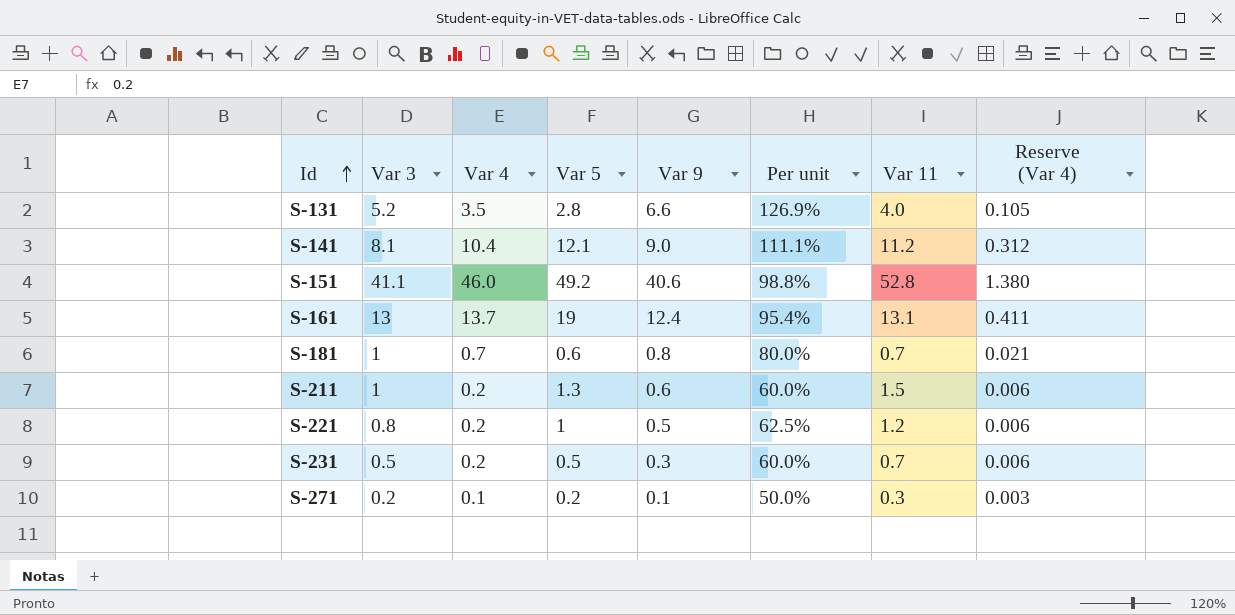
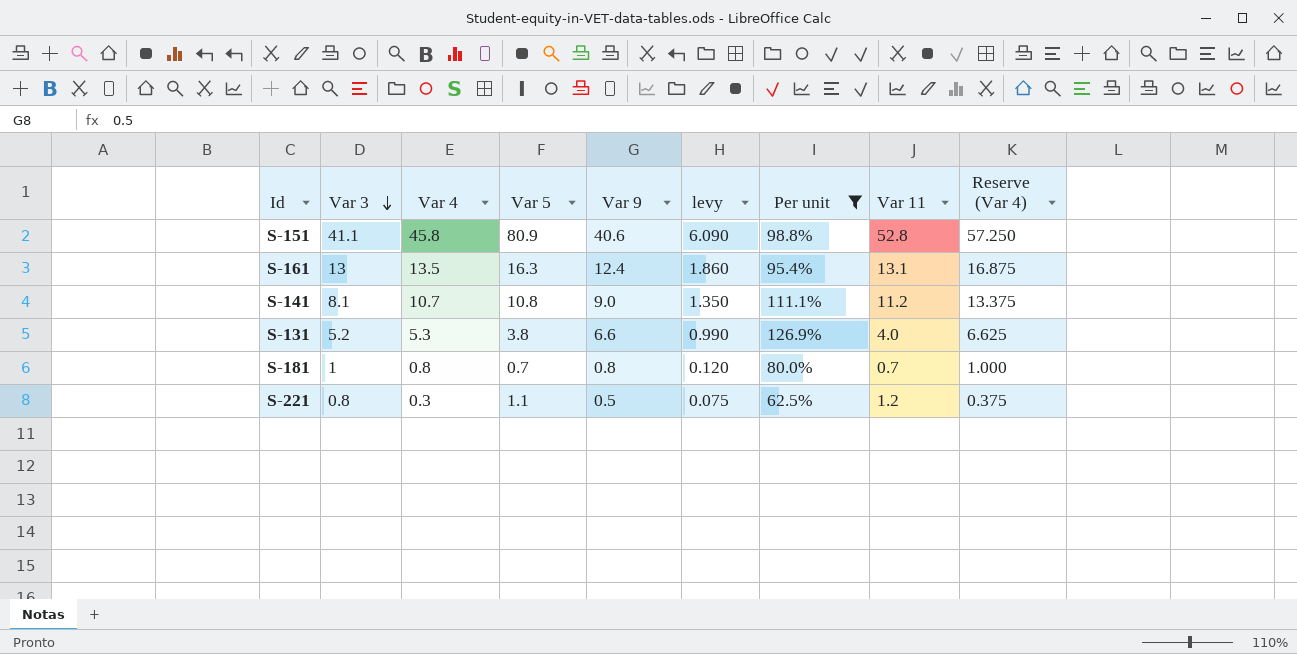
filter: none -> Per unit >= 62.5%
row order: Id ascending -> Var 3 descending
column levy | formula: none -> [Var 9] * 0.15
column Reserve (Var 4) | formula: [Var 4] * 0.03 -> [Var 4] * 1.25
S-151 | Var 4: 46.0 -> 45.8
S-151 | Var 5: 49.2 -> 80.9
S-161 | Var 4: 13.7 -> 13.5
S-161 | Var 5: 19 -> 16.3
S-141 | Var 4: 10.4 -> 10.7
S-141 | Var 5: 12.1 -> 10.8
S-131 | Var 4: 3.5 -> 5.3
S-131 | Var 5: 2.8 -> 3.8
S-181 | Var 4: 0.7 -> 0.8
S-181 | Var 5: 0.6 -> 0.7
S-221 | Var 4: 0.2 -> 0.3
S-221 | Var 5: 1 -> 1.1

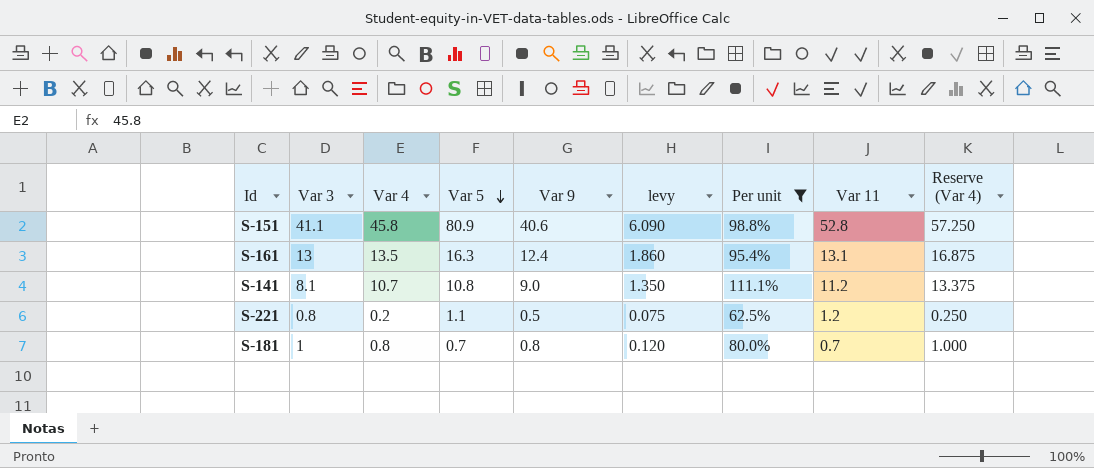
row order: Var 3 descending -> Var 5 descending
row S-131: 5.2 | 5.3 | 3.8 | 6.6 | 0.990 | 126.9% | 4.0 | 6.625 -> none
S-221 | Var 4: 0.3 -> 0.2
S-221 | Reserve (Var 4): 0.375 -> 0.250

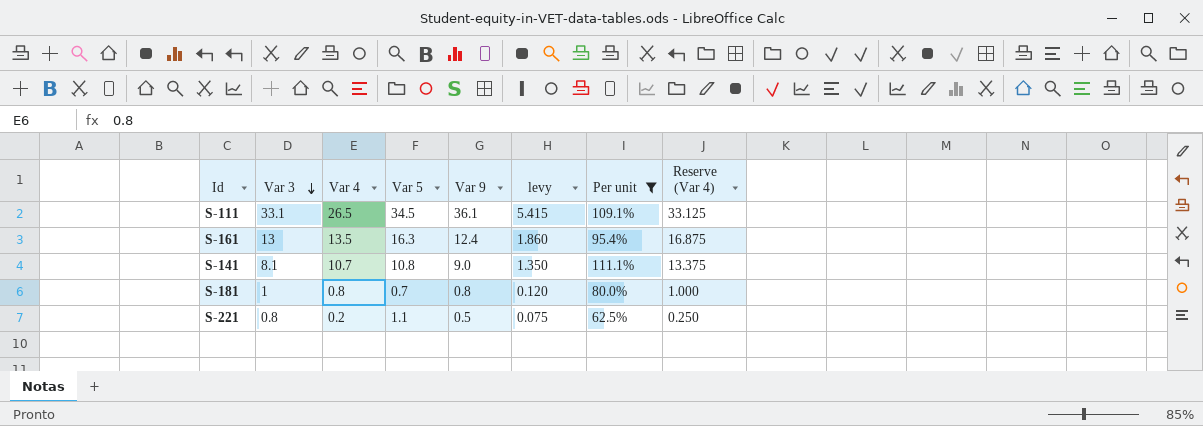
row order: Var 5 descending -> Var 3 descending
column Var 11 | position: 8 -> none
row S-151: 41.1 | 45.8 | 80.9 | 40.6 | 6.090 | 98.8% | 52.8 | 57.250 -> none
row S-111: none -> 33.1 | 26.5 | 34.5 | 36.1 | 5.415 | 109.1% | 33.125

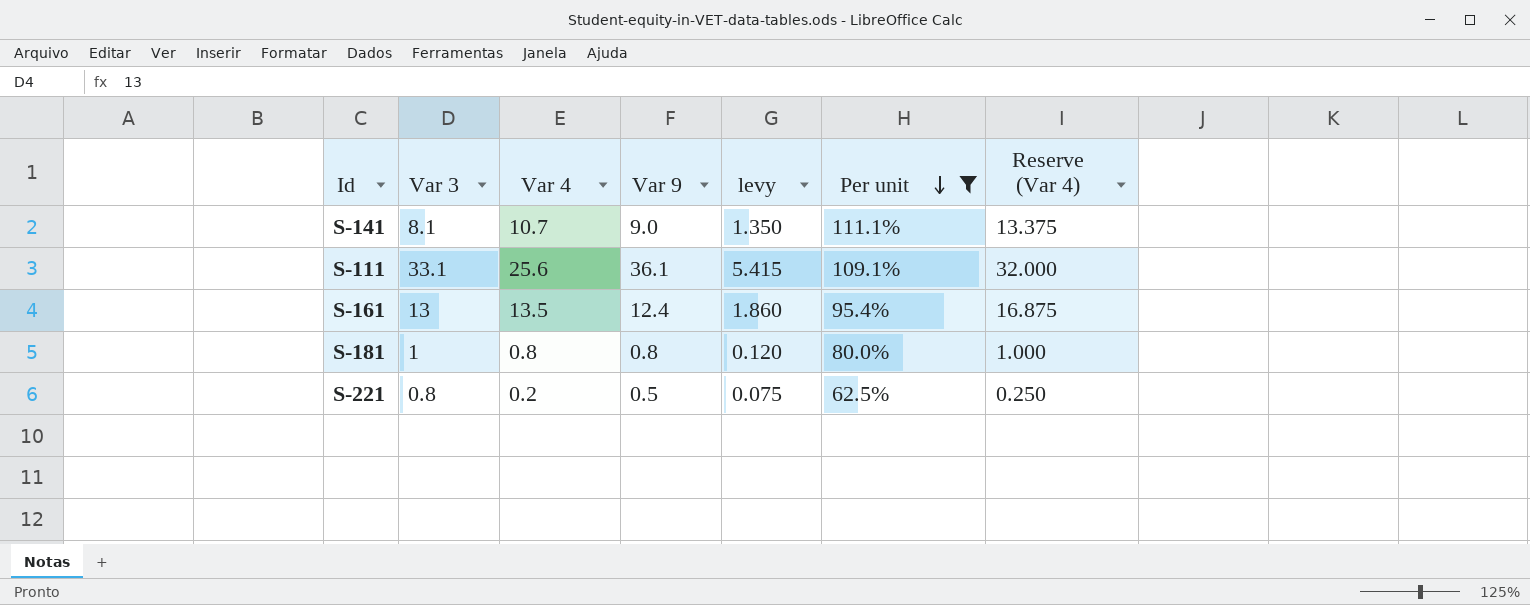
row order: Var 3 descending -> Per unit descending
column Var 5 | position: 4 -> none
S-111 | Var 4: 26.5 -> 25.6
S-111 | Reserve (Var 4): 33.125 -> 32.000

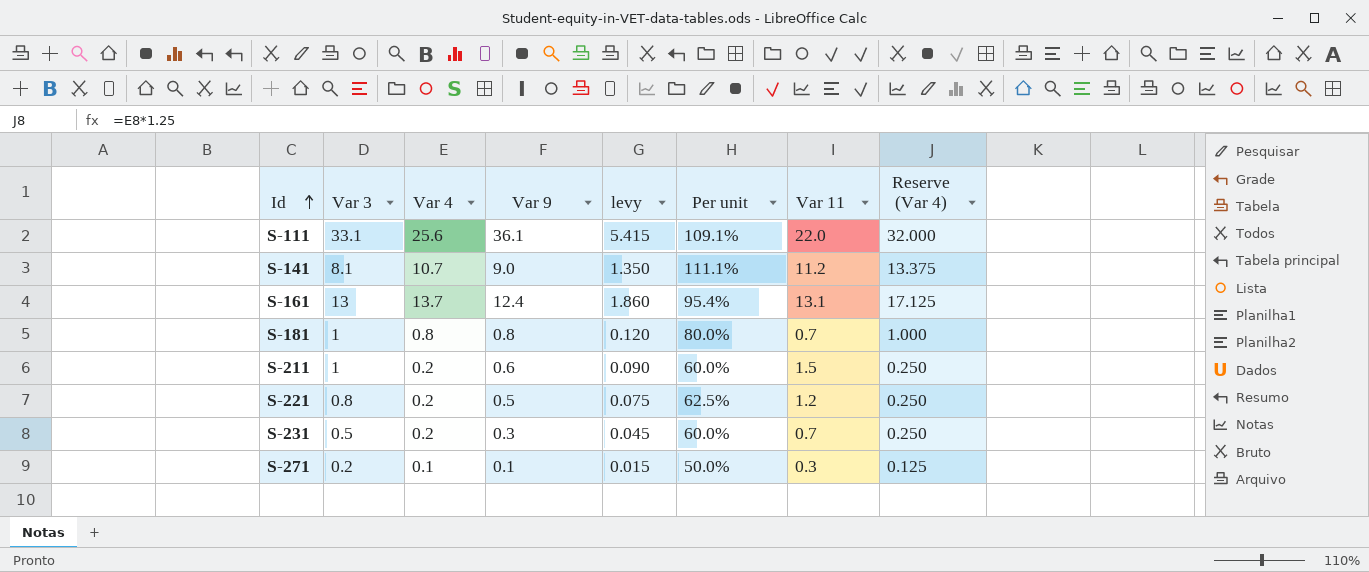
filter: Per unit >= 62.5% -> none
row order: Per unit descending -> Id ascending
column Var 11 | position: none -> 7
S-161 | Var 4: 13.5 -> 13.7
S-161 | Reserve (Var 4): 16.875 -> 17.125

